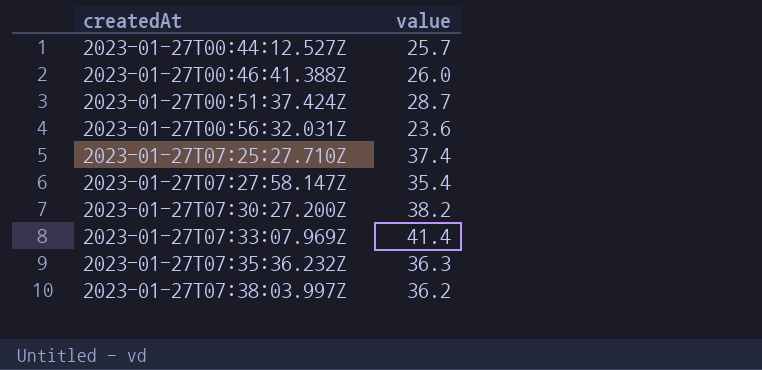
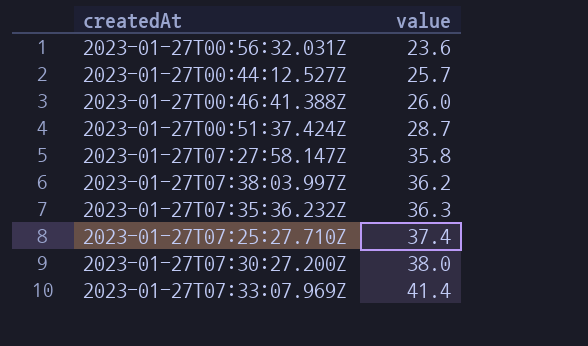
row order: createdAt ascending -> value ascending
2023-01-27T07:27:58.147Z | value: 35.4 -> 35.8
2023-01-27T07:30:27.200Z | value: 38.2 -> 38.0

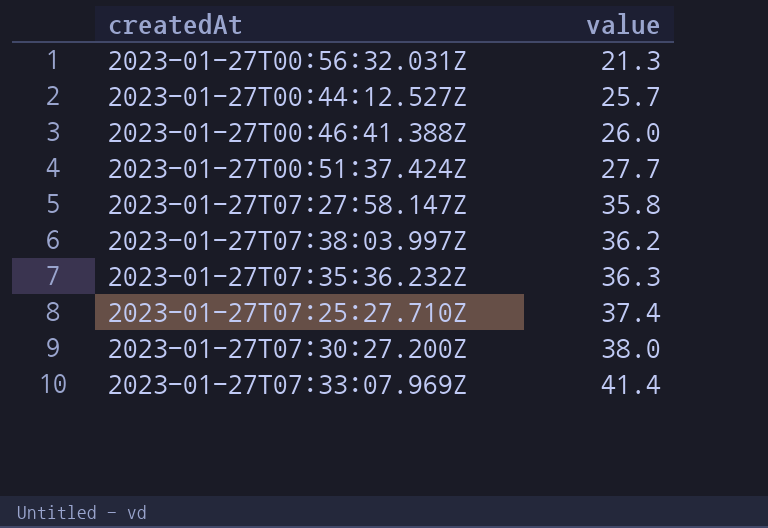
2023-01-27T00:56:32.031Z | value: 23.6 -> 21.3
2023-01-27T00:51:37.424Z | value: 28.7 -> 27.7

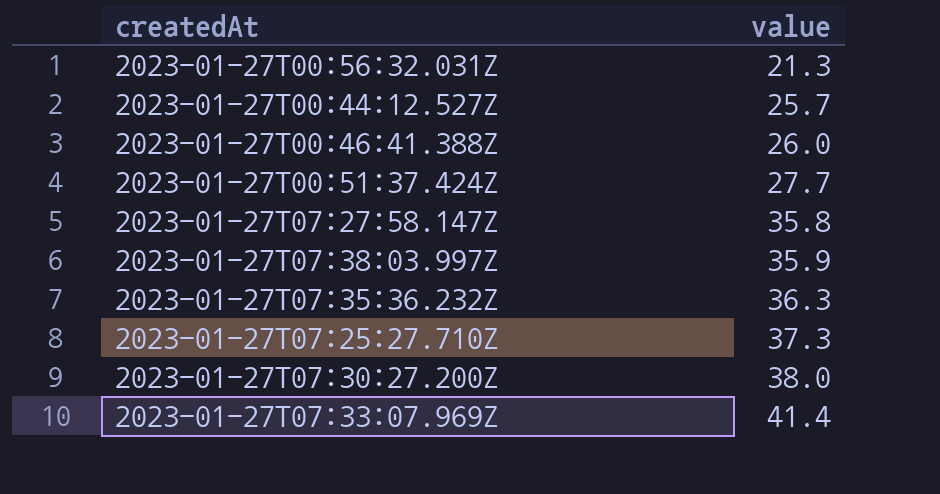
2023-01-27T07:38:03.997Z | value: 36.2 -> 35.9
2023-01-27T07:25:27.710Z | value: 37.4 -> 37.3

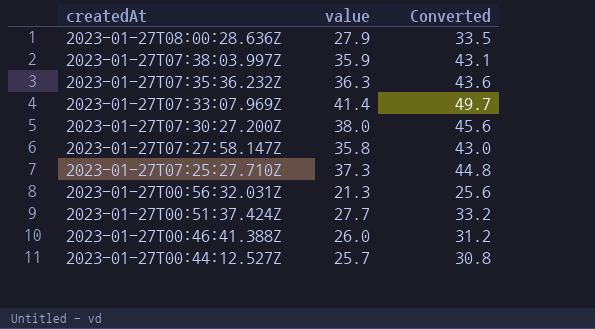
row order: value ascending -> createdAt descending
column Converted | formula: none -> [value] * 1.2
row 2023-01-27T08:00:28.636Z: none -> 27.9 | 33.5

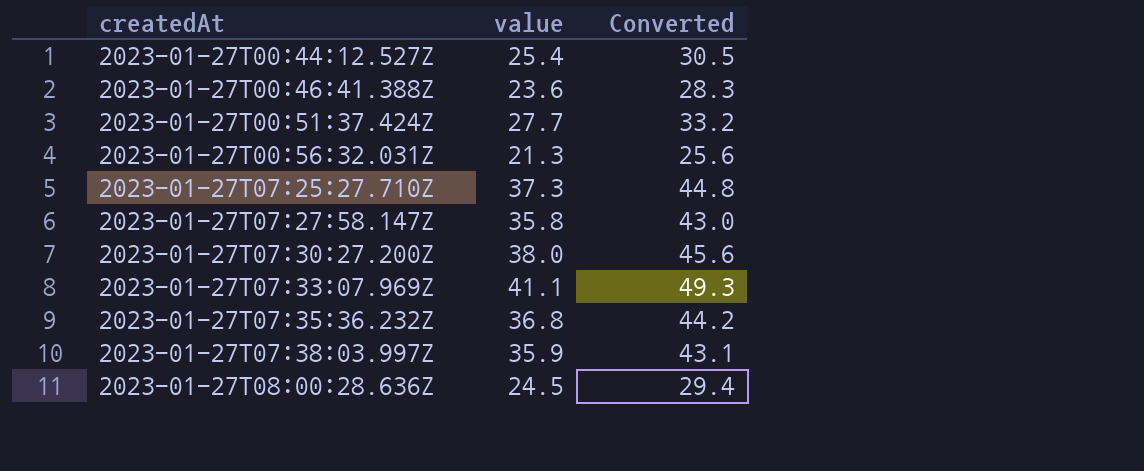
row order: createdAt descending -> createdAt ascending
2023-01-27T00:44:12.527Z | value: 25.7 -> 25.4
2023-01-27T00:44:12.527Z | Converted: 30.8 -> 30.5
2023-01-27T00:46:41.388Z | value: 26.0 -> 23.6
2023-01-27T00:46:41.388Z | Converted: 31.2 -> 28.3
2023-01-27T07:33:07.969Z | value: 41.4 -> 41.1
2023-01-27T07:33:07.969Z | Converted: 49.7 -> 49.3
2023-01-27T07:35:36.232Z | value: 36.3 -> 36.8
2023-01-27T07:35:36.232Z | Converted: 43.6 -> 44.2
2023-01-27T08:00:28.636Z | value: 27.9 -> 24.5
2023-01-27T08:00:28.636Z | Converted: 33.5 -> 29.4

